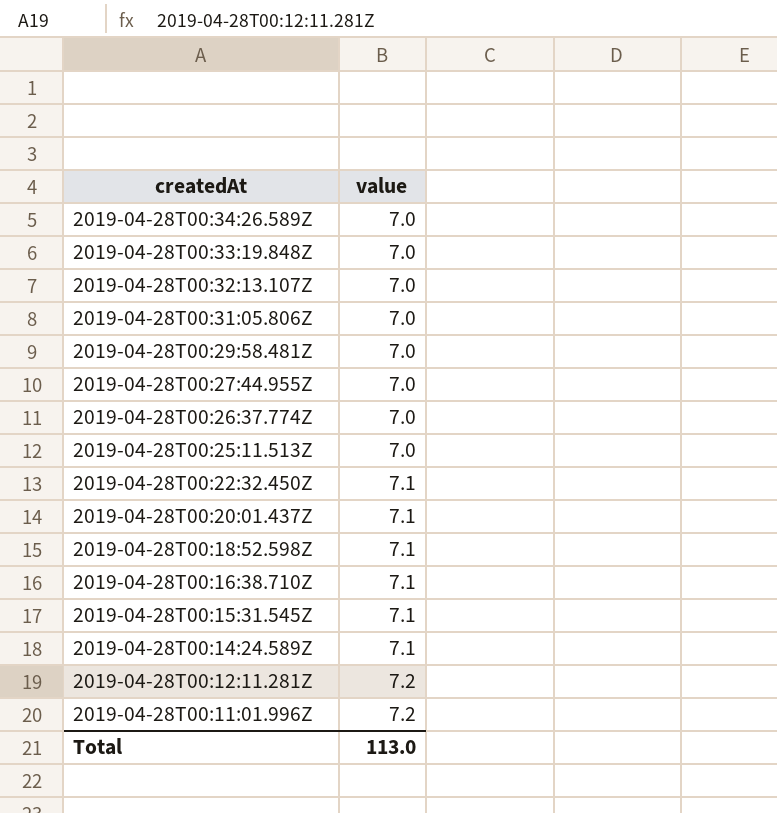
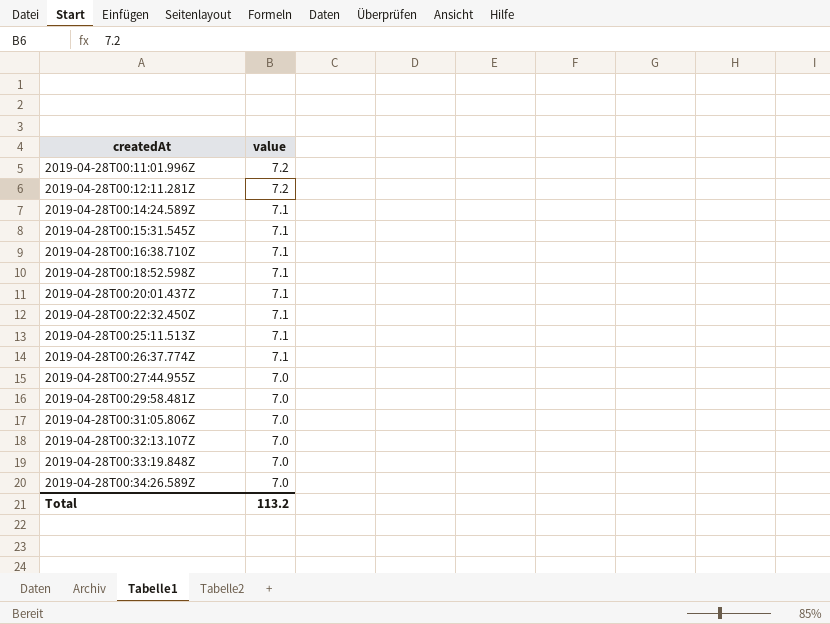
row order: createdAt descending -> createdAt ascending
2019-04-28T00:25:11.513Z | value: 7.0 -> 7.1
2019-04-28T00:26:37.774Z | value: 7.0 -> 7.1
Total | value: 113.0 -> 113.2

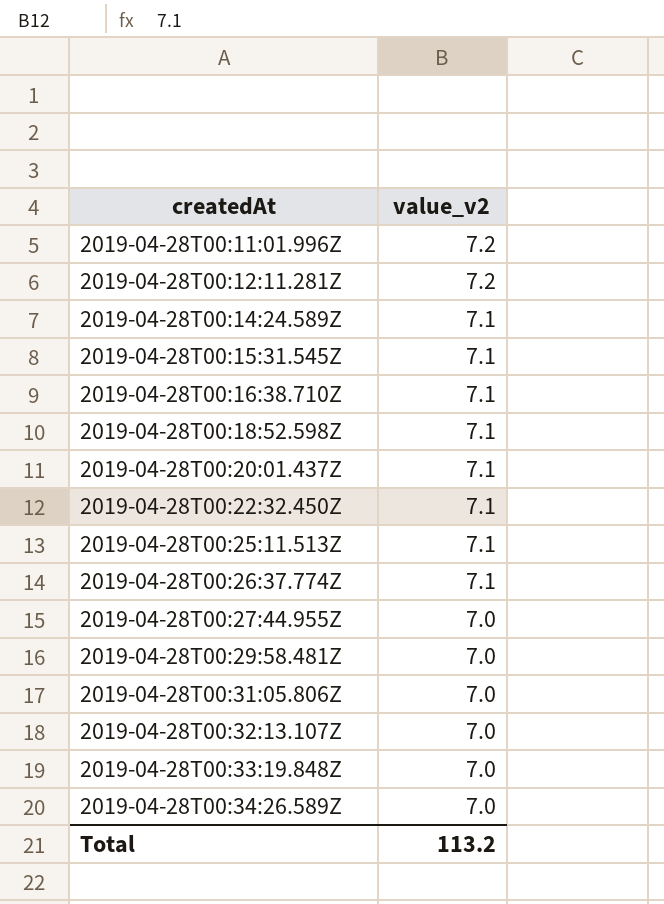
column name: value -> value_v2

